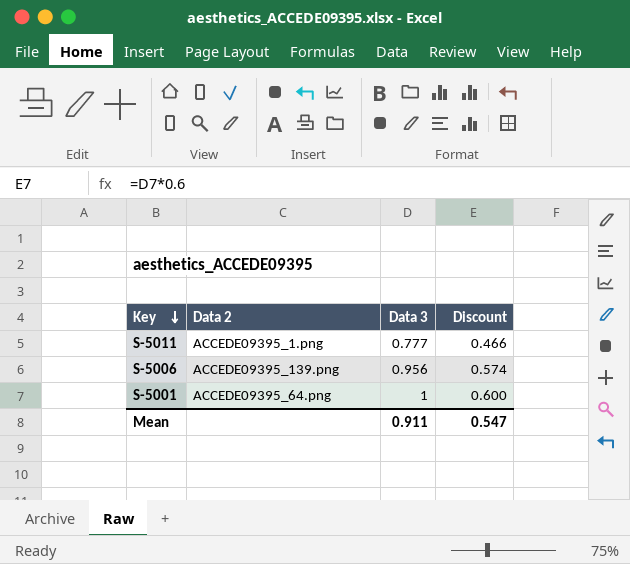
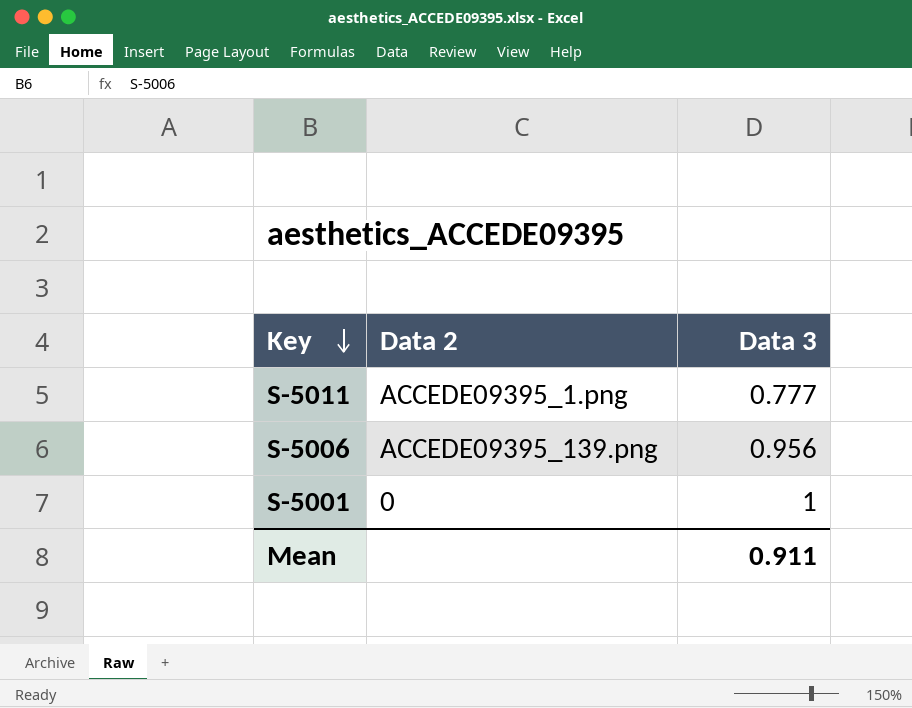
column Discount | formula: [Data 3] * 0.6 -> none
S-5001 | Data 2: ACCEDE09395_64.png -> 0

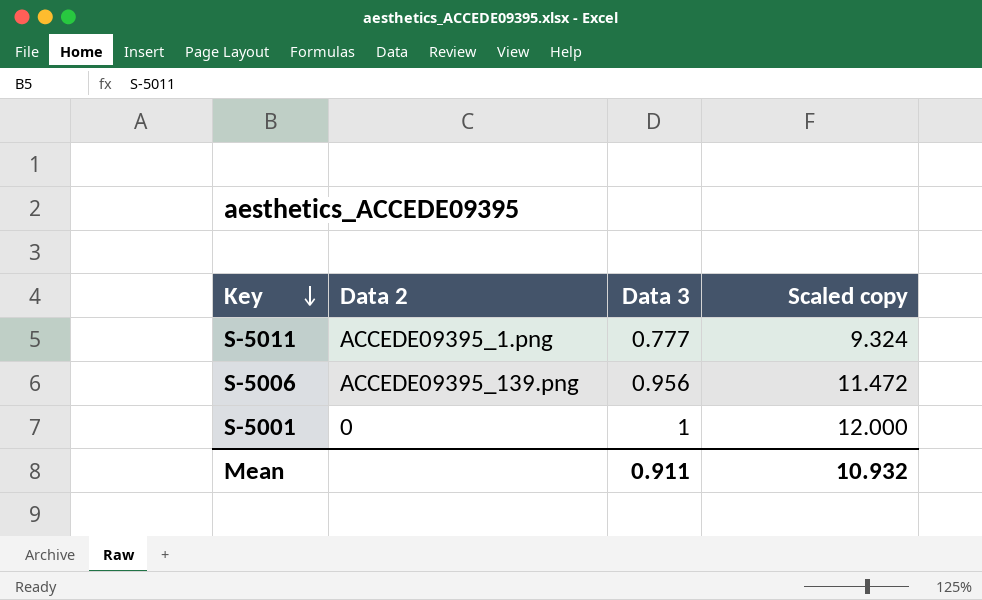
column Scaled copy | formula: none -> [Data 3] * 12

